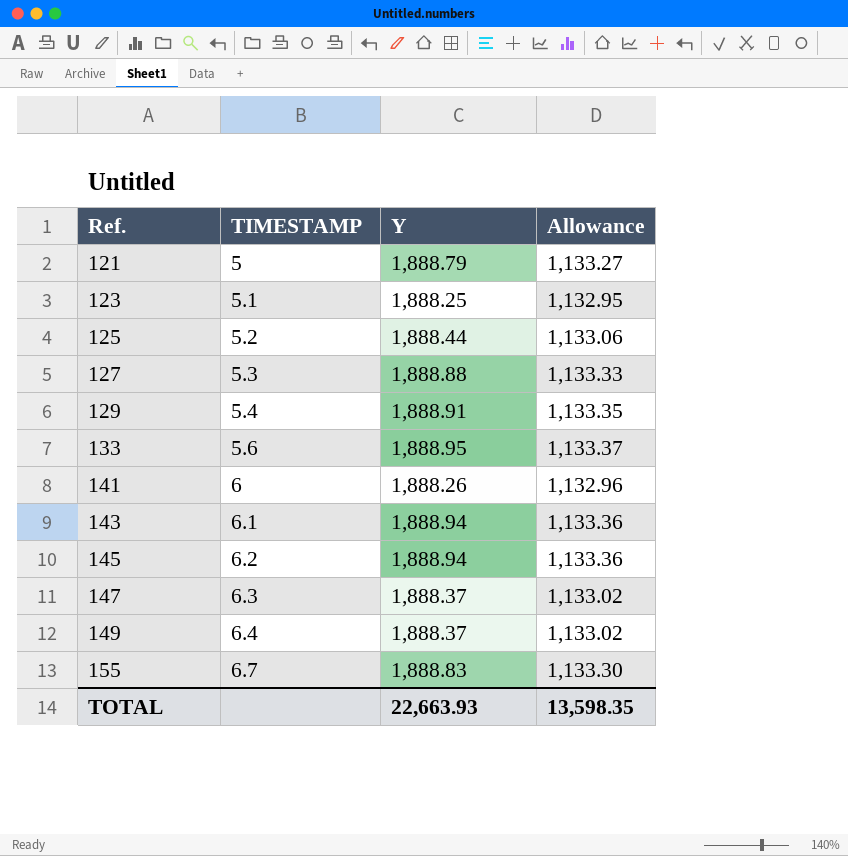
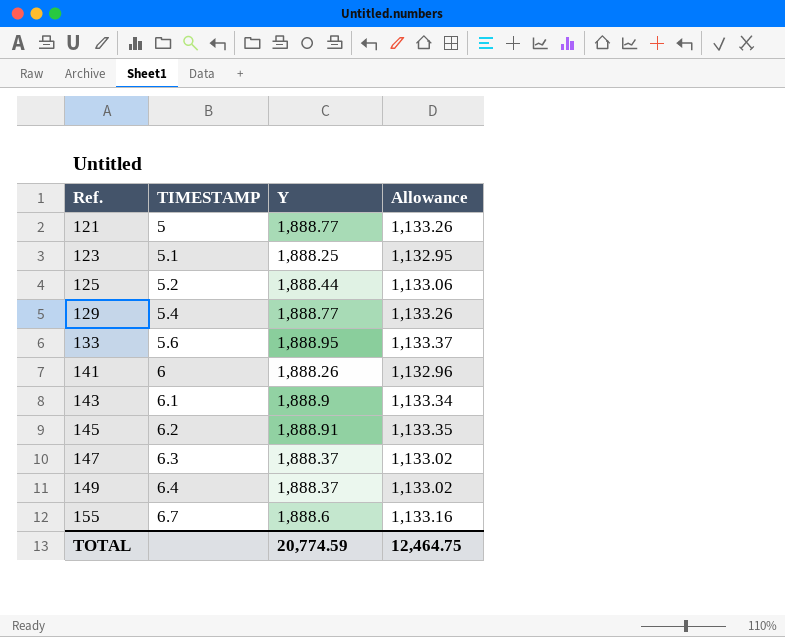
row 127: 5.3 | 1,888.88 | 1,133.33 -> none
121 | Y: 1,888.79 -> 1,888.77
121 | Allowance: 1,133.27 -> 1,133.26
129 | Y: 1,888.91 -> 1,888.77
129 | Allowance: 1,133.35 -> 1,133.26
143 | Y: 1,888.94 -> 1,888.9
143 | Allowance: 1,133.36 -> 1,133.34
145 | Y: 1,888.94 -> 1,888.91
145 | Allowance: 1,133.36 -> 1,133.35
155 | Y: 1,888.83 -> 1,888.6
155 | Allowance: 1,133.30 -> 1,133.16
TOTAL | Y: 22,663.93 -> 20,774.59
TOTAL | Allowance: 13,598.35 -> 12,464.75

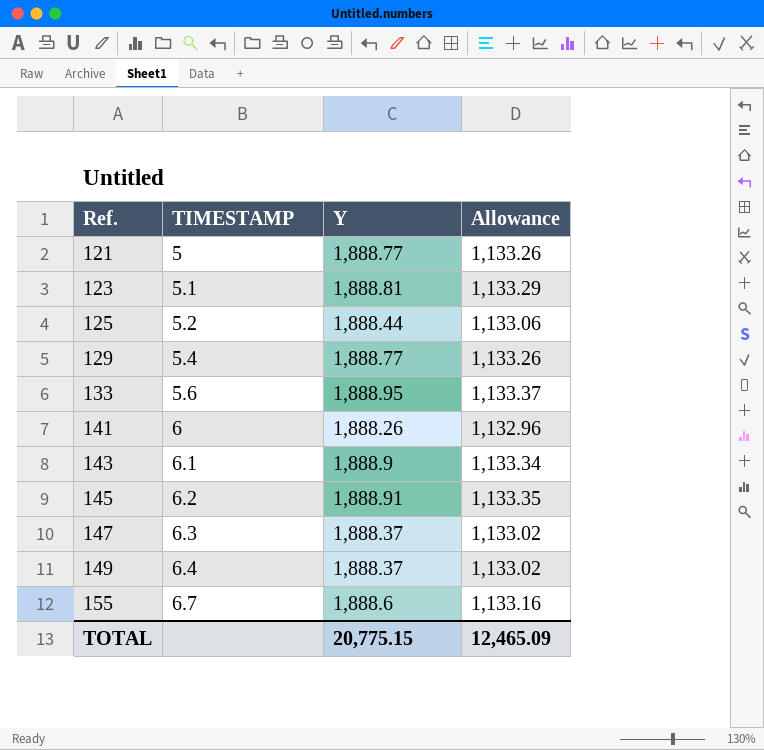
123 | Y: 1,888.25 -> 1,888.81
123 | Allowance: 1,132.95 -> 1,133.29
TOTAL | Y: 20,774.59 -> 20,775.15
TOTAL | Allowance: 12,464.75 -> 12,465.09

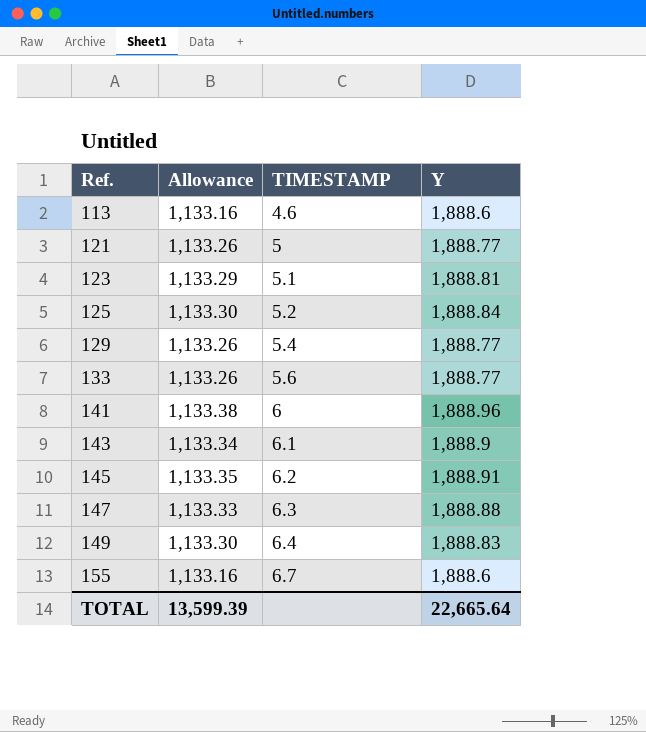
column Allowance | position: 4 -> 2
row 113: none -> 1,133.16 | 4.6 | 1,888.6
125 | Allowance: 1,133.06 -> 1,133.30
125 | Y: 1,888.44 -> 1,888.84
133 | Allowance: 1,133.37 -> 1,133.26
133 | Y: 1,888.95 -> 1,888.77
141 | Allowance: 1,132.96 -> 1,133.38
141 | Y: 1,888.26 -> 1,888.96
147 | Allowance: 1,133.02 -> 1,133.33
147 | Y: 1,888.37 -> 1,888.88
149 | Allowance: 1,133.02 -> 1,133.30
149 | Y: 1,888.37 -> 1,888.83
TOTAL | Allowance: 12,465.09 -> 13,599.39
TOTAL | Y: 20,775.15 -> 22,665.64

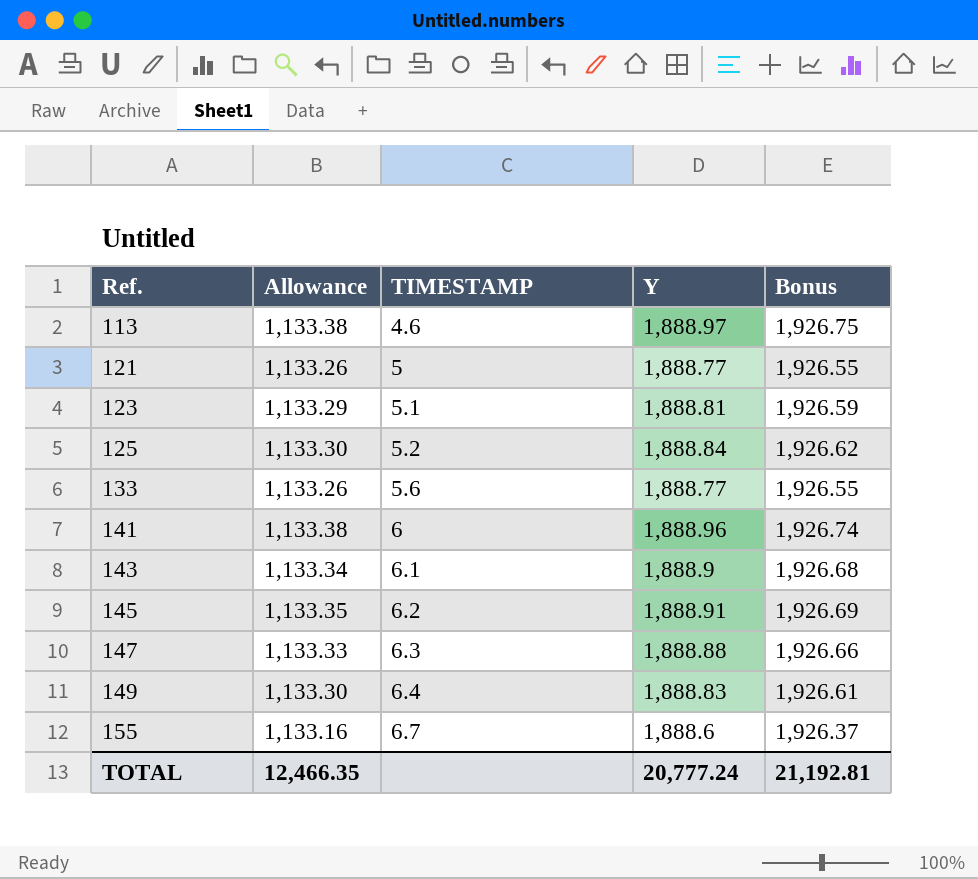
column Bonus | formula: none -> [Y] * 1.02
row 129: 1,133.26 | 5.4 | 1,888.77 -> none
113 | Allowance: 1,133.16 -> 1,133.38
113 | Y: 1,888.6 -> 1,888.97
TOTAL | Allowance: 13,599.39 -> 12,466.35
TOTAL | Y: 22,665.64 -> 20,777.24

